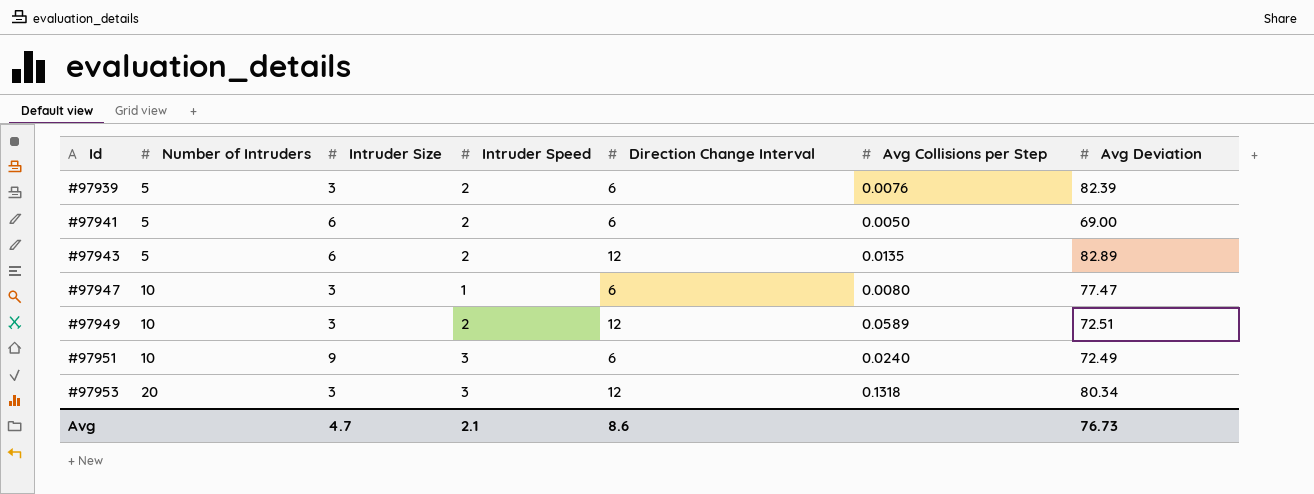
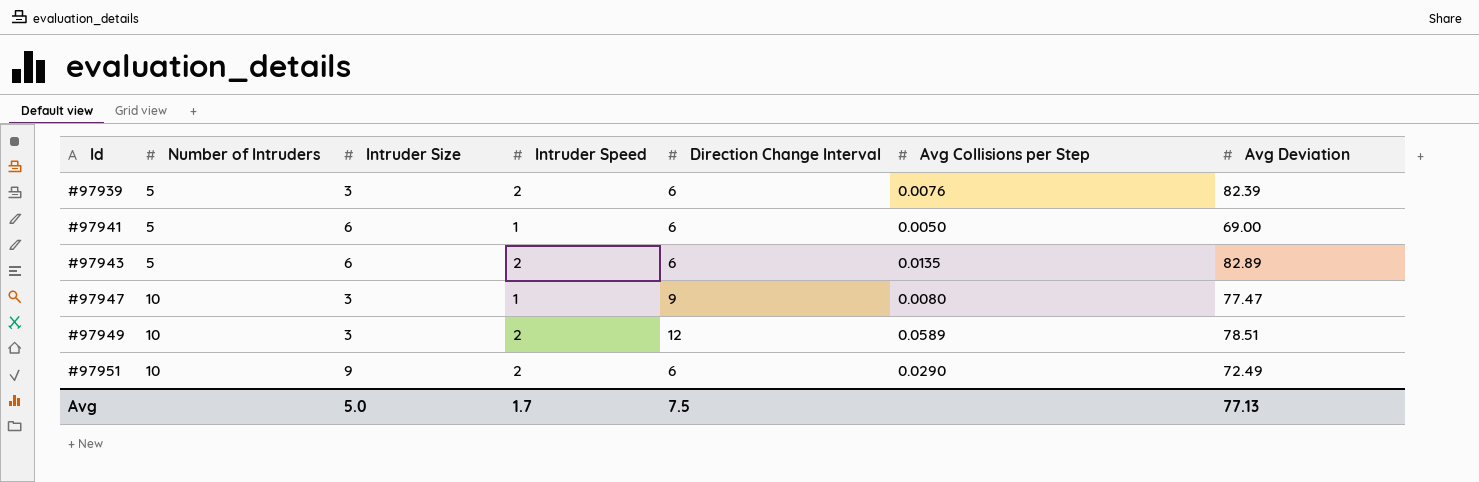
row #97953: 20 | 3 | 3 | 12 | 0.1318 | 80.34 -> none
#97941 | Intruder Speed: 2 -> 1
#97943 | Direction Change Interval: 12 -> 6
#97947 | Direction Change Interval: 6 -> 9
#97949 | Avg Deviation: 72.51 -> 78.51
#97951 | Intruder Speed: 3 -> 2
#97951 | Avg Collisions per Step: 0.0240 -> 0.0290
Avg | Intruder Size: 4.7 -> 5.0
Avg | Intruder Speed: 2.1 -> 1.7
Avg | Direction Change Interval: 8.6 -> 7.5
Avg | Avg Deviation: 76.73 -> 77.13

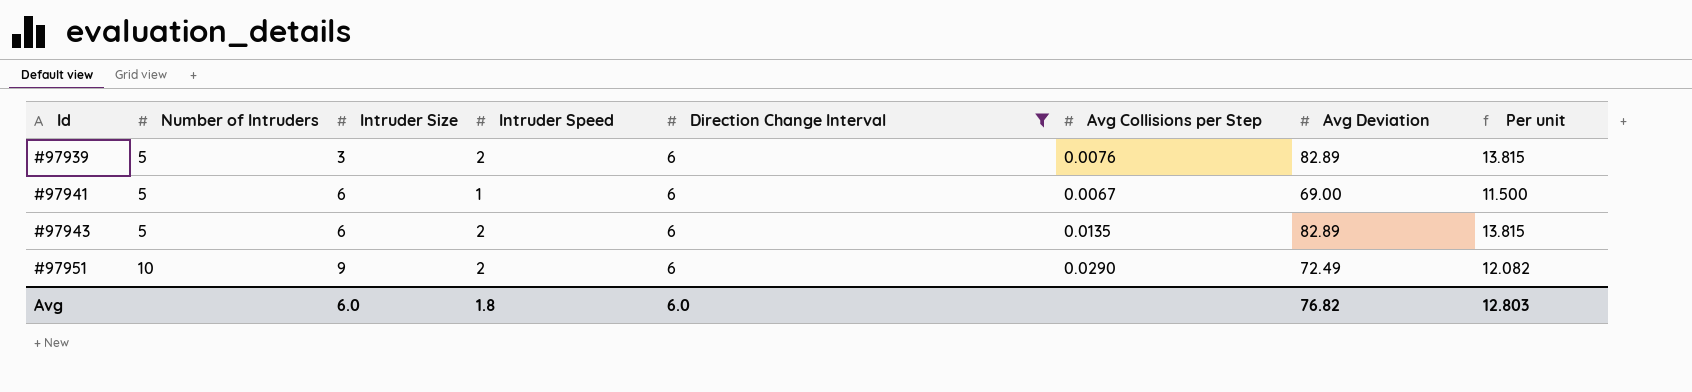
filter: none -> Direction Change Interval = 6
column Per unit | formula: none -> [Avg Deviation] / [Direction Change Interval]
#97939 | Avg Deviation: 82.39 -> 82.89
#97941 | Avg Collisions per Step: 0.0050 -> 0.0067
Avg | Intruder Size: 5.0 -> 6.0
Avg | Intruder Speed: 1.7 -> 1.8
Avg | Direction Change Interval: 7.5 -> 6.0
Avg | Avg Deviation: 77.13 -> 76.82

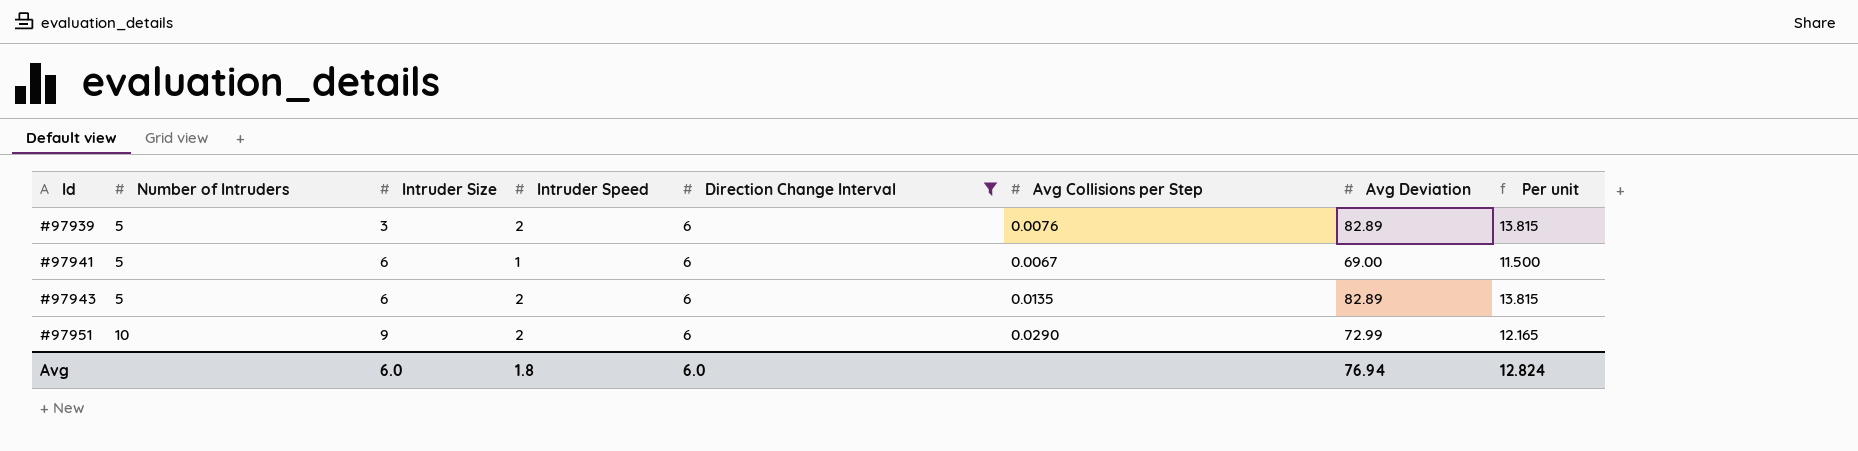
#97951 | Avg Deviation: 72.49 -> 72.99
#97951 | Per unit: 12.082 -> 12.165
Avg | Avg Deviation: 76.82 -> 76.94
Avg | Per unit: 12.803 -> 12.824

